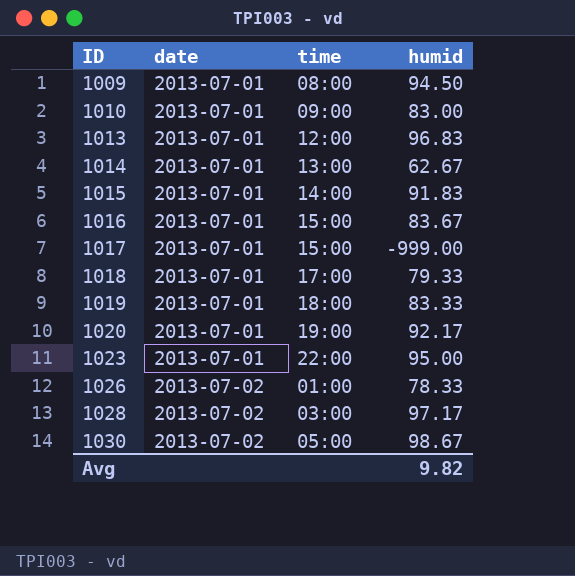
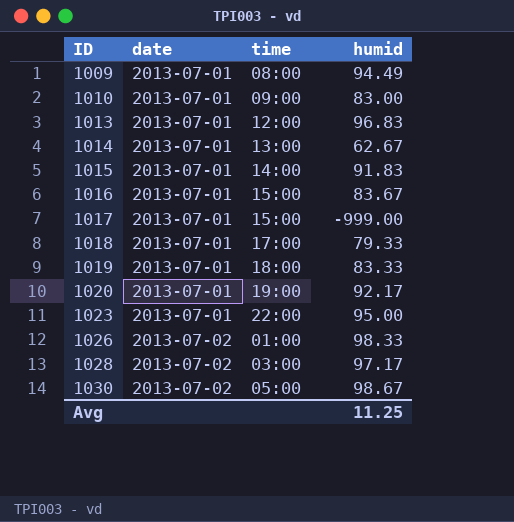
1009 | humid: 94.50 -> 94.49
1026 | humid: 78.33 -> 98.33
Avg | humid: 9.82 -> 11.25

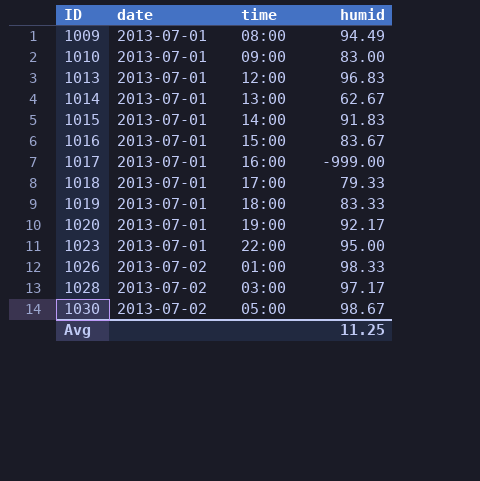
1017 | time: 15:00 -> 16:00

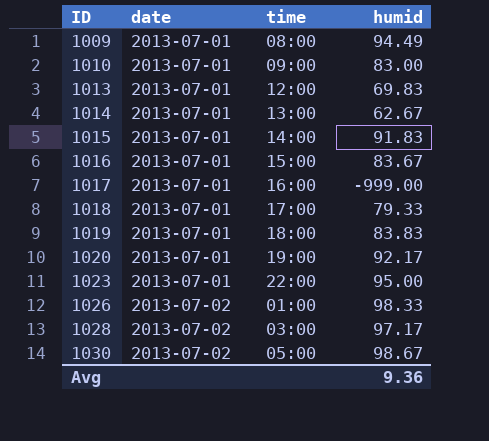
1013 | humid: 96.83 -> 69.83
1019 | humid: 83.33 -> 83.83
Avg | humid: 11.25 -> 9.36

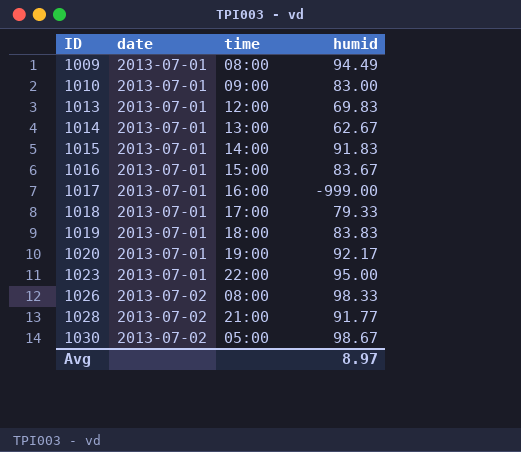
1026 | time: 01:00 -> 08:00
1028 | time: 03:00 -> 21:00
1028 | humid: 97.17 -> 91.77
Avg | humid: 9.36 -> 8.97

